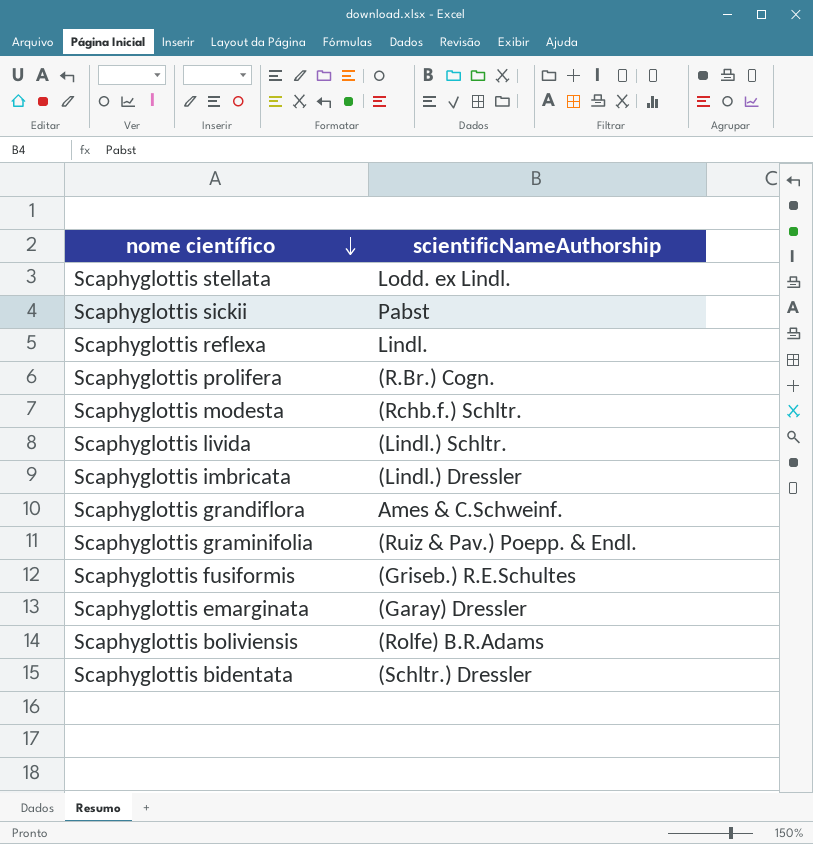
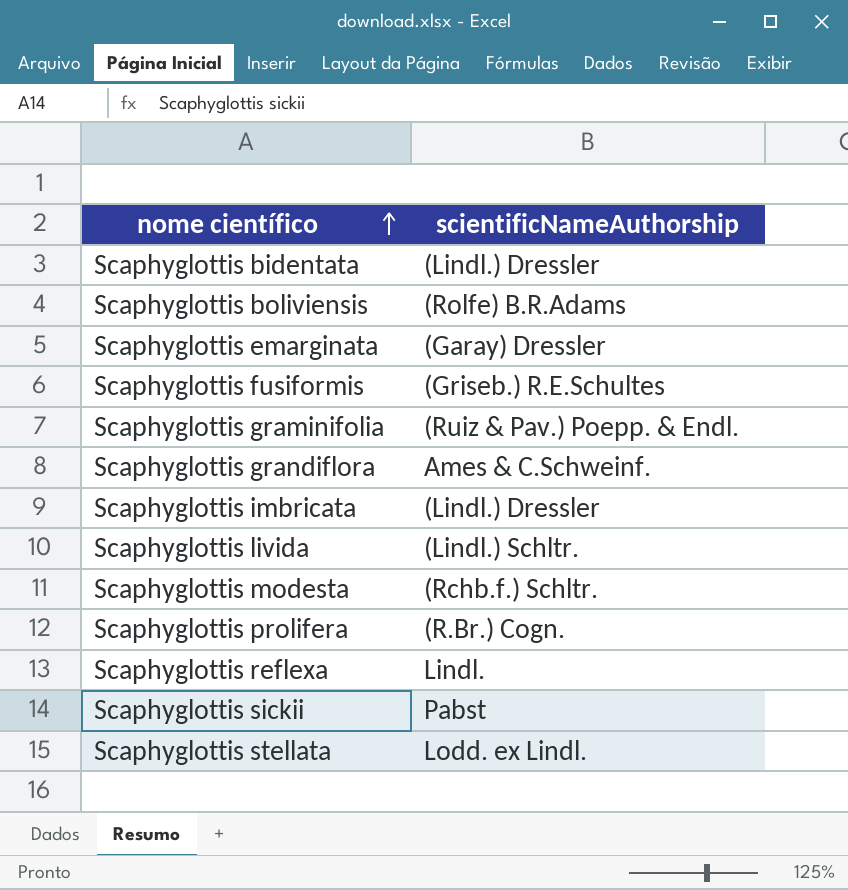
row order: nome científico descending -> nome científico ascending
Scaphyglottis bidentata | scientificNameAuthorship: (Schltr.) Dressler -> (Lindl.) Dressler

